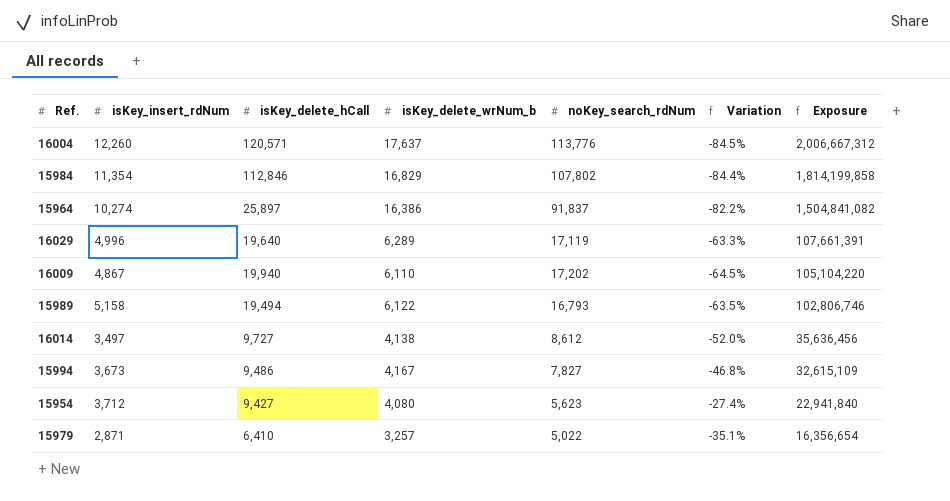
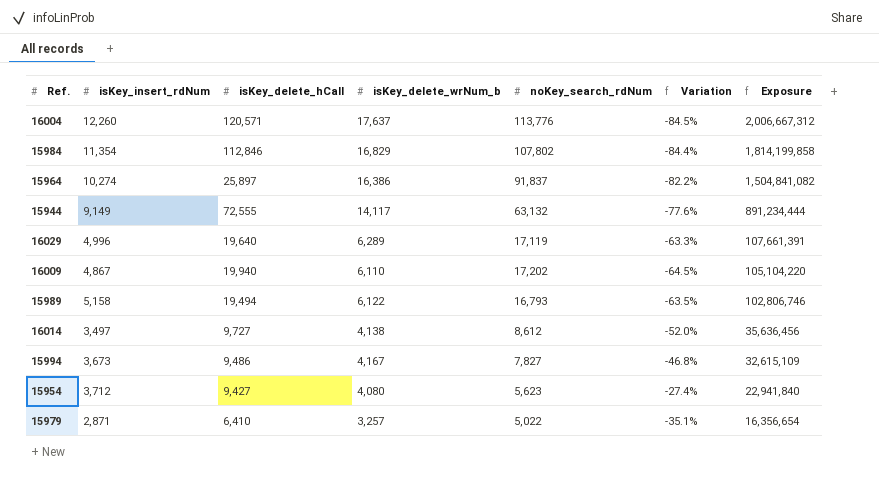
row 15944: none -> 9,149 | 72,555 | 14,117 | 63,132 | -77.6% | 891,234,444

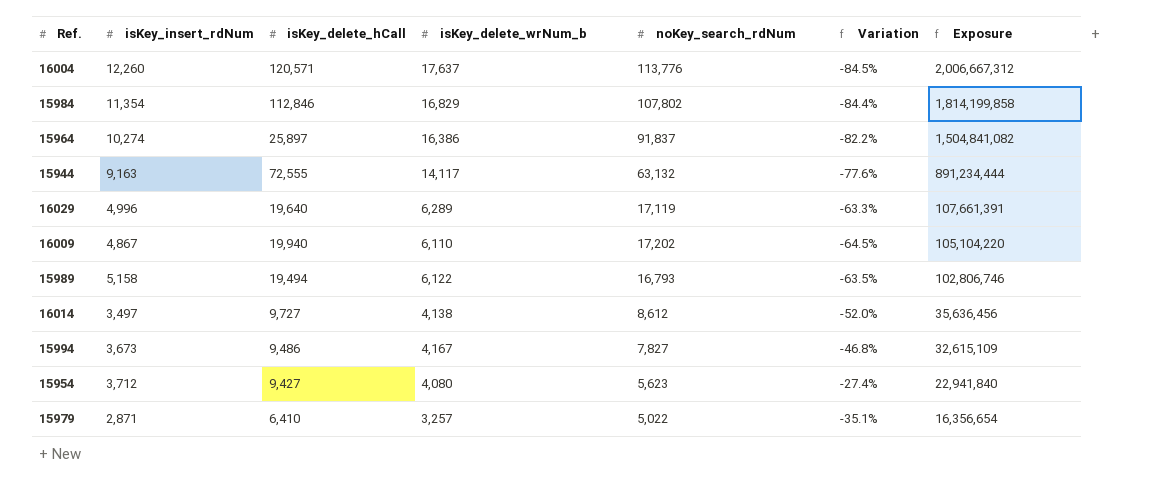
15944 | isKey_insert_rdNum: 9,149 -> 9,163

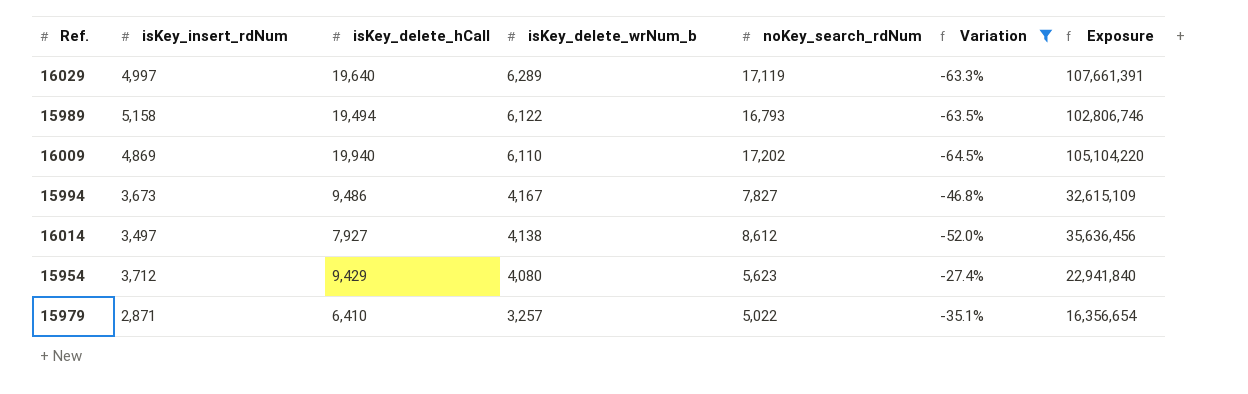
filter: none -> Variation >= -64.5%
row order: Exposure descending -> isKey_delete_wrNum_b descending
16029 | isKey_insert_rdNum: 4,996 -> 4,997
16009 | isKey_insert_rdNum: 4,867 -> 4,869
16014 | isKey_delete_hCall: 9,727 -> 7,927
15954 | isKey_delete_hCall: 9,427 -> 9,429

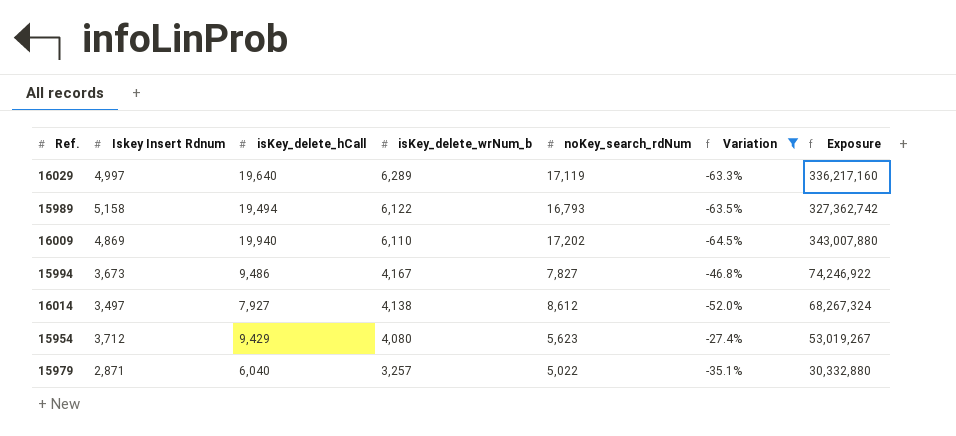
column name: isKey_insert_rdNum -> Iskey Insert Rdnum
column Exposure | formula: [isKey_delete_wrNum_b] * [noKey_search_rdNum] -> [isKey_delete_hCall] * [noKey_search_rdNum]
15979 | isKey_delete_hCall: 6,410 -> 6,040

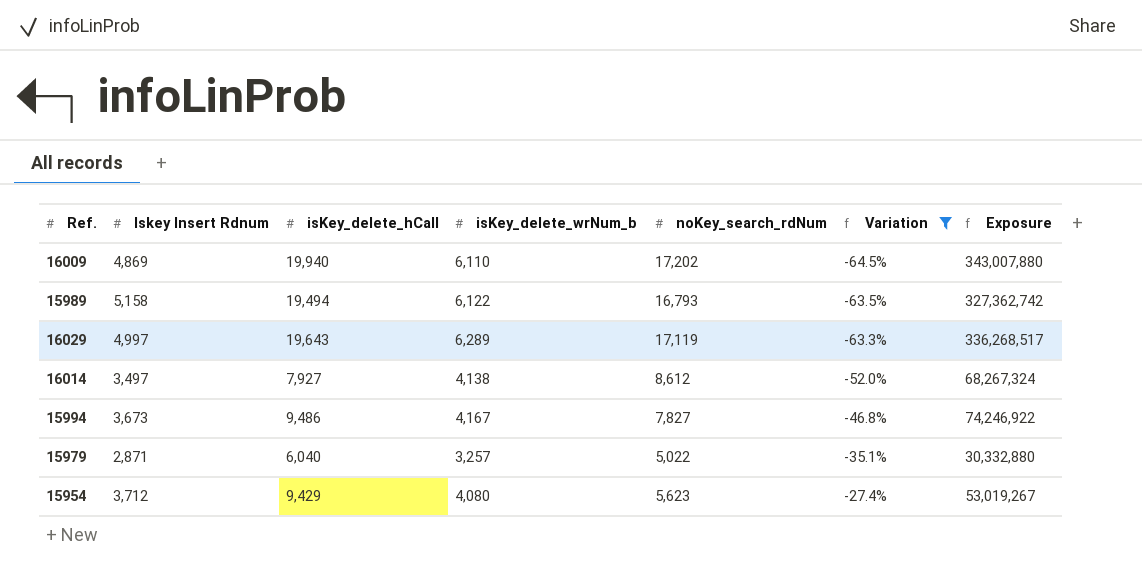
row order: isKey_delete_wrNum_b descending -> Variation ascending
16029 | isKey_delete_hCall: 19,640 -> 19,643
16029 | Exposure: 336,217,160 -> 336,268,517

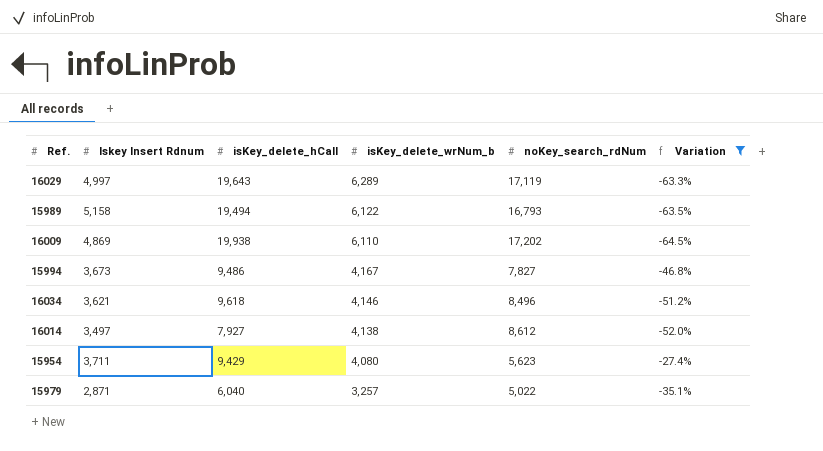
row order: Variation ascending -> isKey_delete_wrNum_b descending
column Exposure | formula: [isKey_delete_hCall] * [noKey_search_rdNum] -> none
16009 | isKey_delete_hCall: 19,940 -> 19,938
row 16034: none -> 3,621 | 9,618 | 4,146 | 8,496 | -51.2%
15954 | Iskey Insert Rdnum: 3,712 -> 3,711

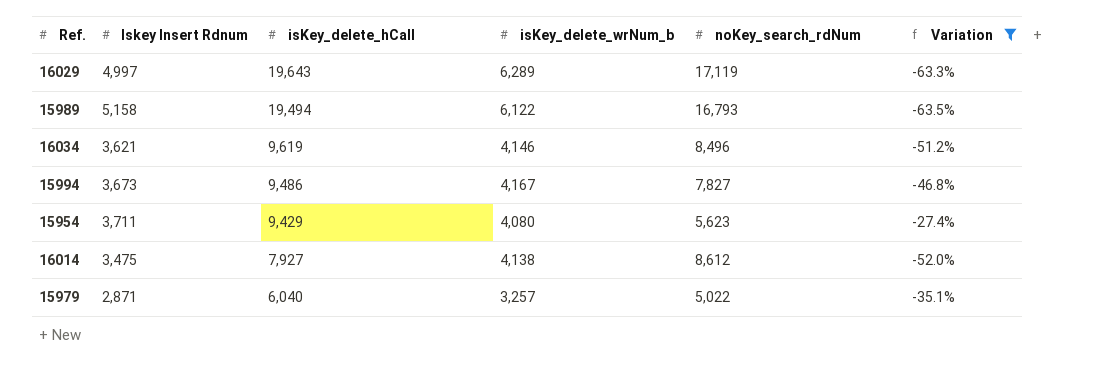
row order: isKey_delete_wrNum_b descending -> isKey_delete_hCall descending
row 16009: 4,869 | 19,938 | 6,110 | 17,202 | -64.5% -> none
16034 | isKey_delete_hCall: 9,618 -> 9,619
16014 | Iskey Insert Rdnum: 3,497 -> 3,475

